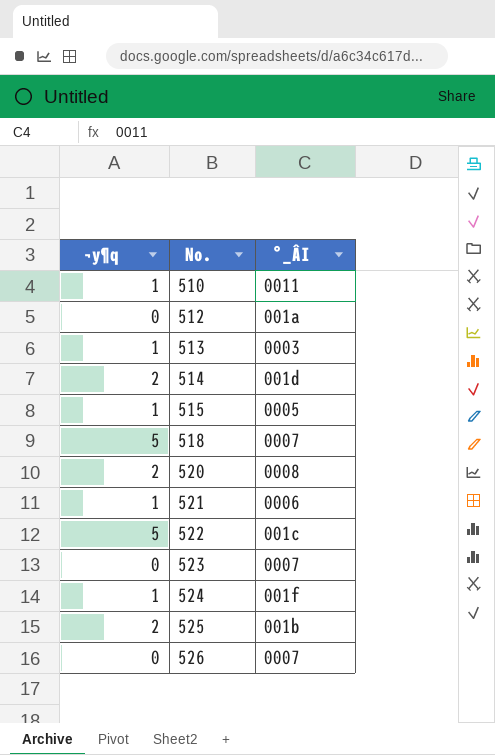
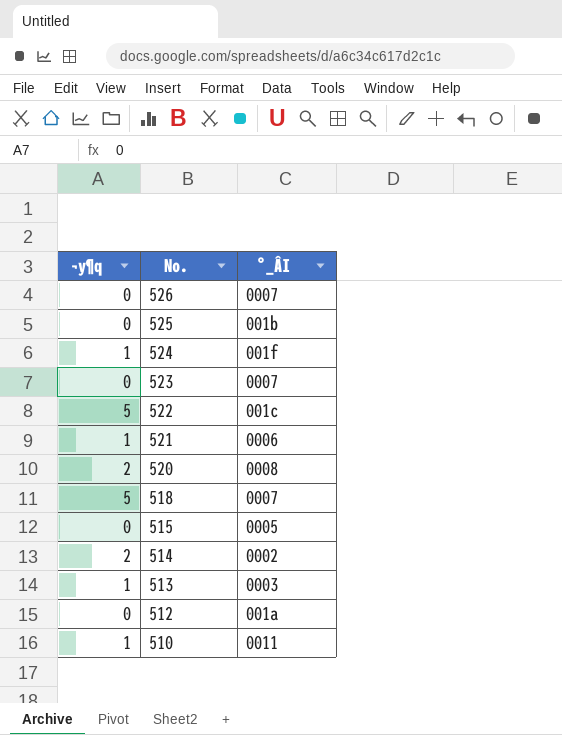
row order: No. ascending -> No. descending
525 | ¬y¶q: 2 -> 0
515 | ¬y¶q: 1 -> 0
514 | °_ÂI: 001d -> 0002

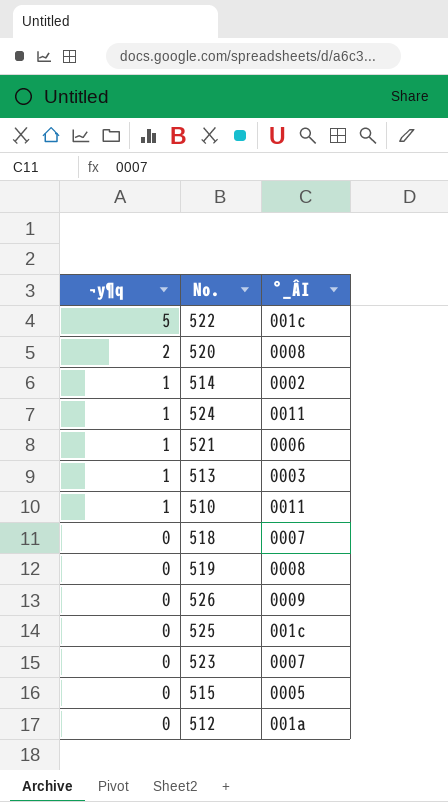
row order: No. descending -> ¬y¶q descending
514 | ¬y¶q: 2 -> 1
524 | °_ÂI: 001f -> 0011
518 | ¬y¶q: 5 -> 0
row 519: none -> 0 | 0008
526 | °_ÂI: 0007 -> 0009
525 | °_ÂI: 001b -> 001c

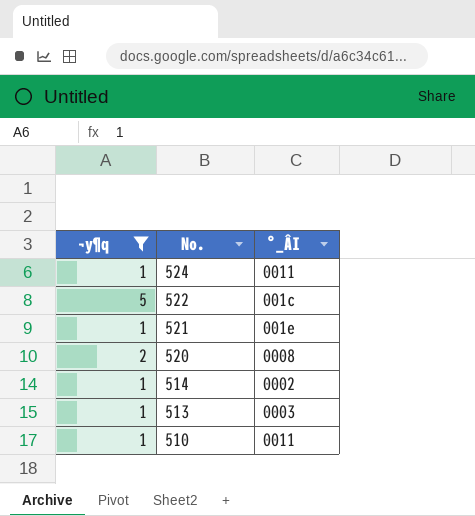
filter: none -> ¬y¶q != 0
row order: ¬y¶q descending -> No. descending
521 | °_ÂI: 0006 -> 001e

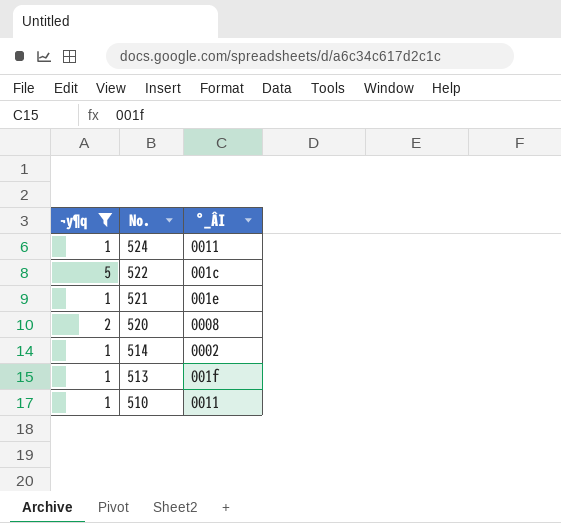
513 | °_ÂI: 0003 -> 001f

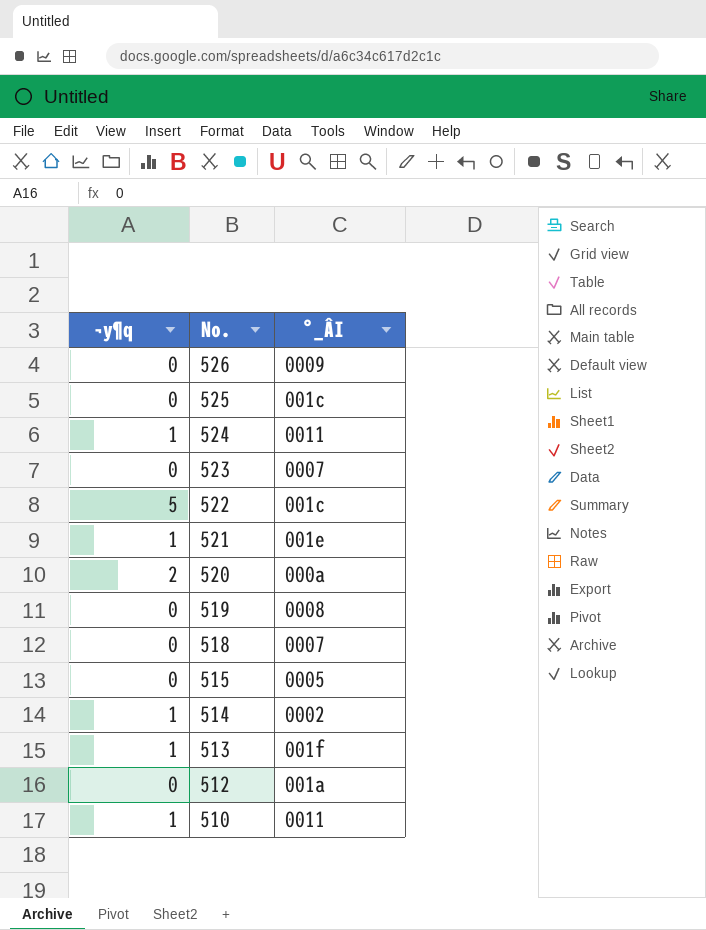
filter: ¬y¶q != 0 -> none
520 | °_ÂI: 0008 -> 000a

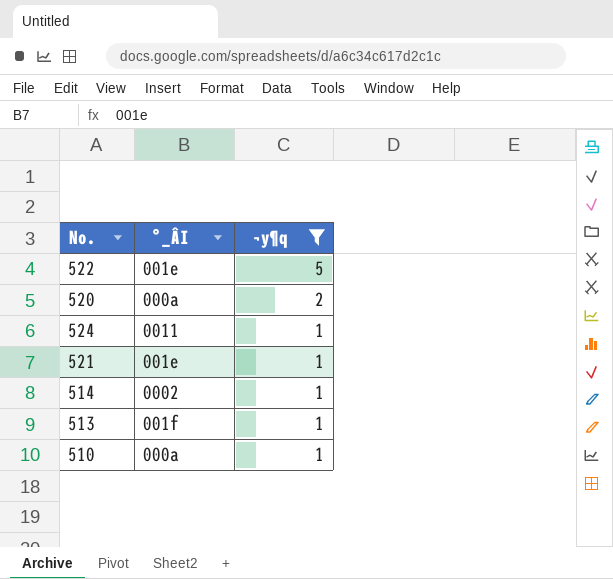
filter: none -> ¬y¶q != 0
row order: No. descending -> ¬y¶q descending
column ¬y¶q | position: 1 -> 3
522 | °_ÂI: 001c -> 001e
510 | °_ÂI: 0011 -> 000a

